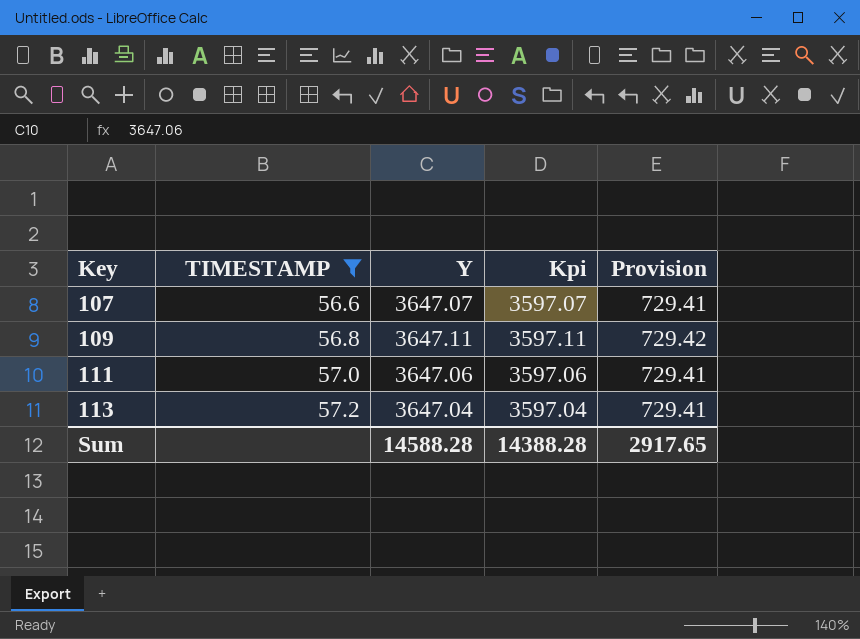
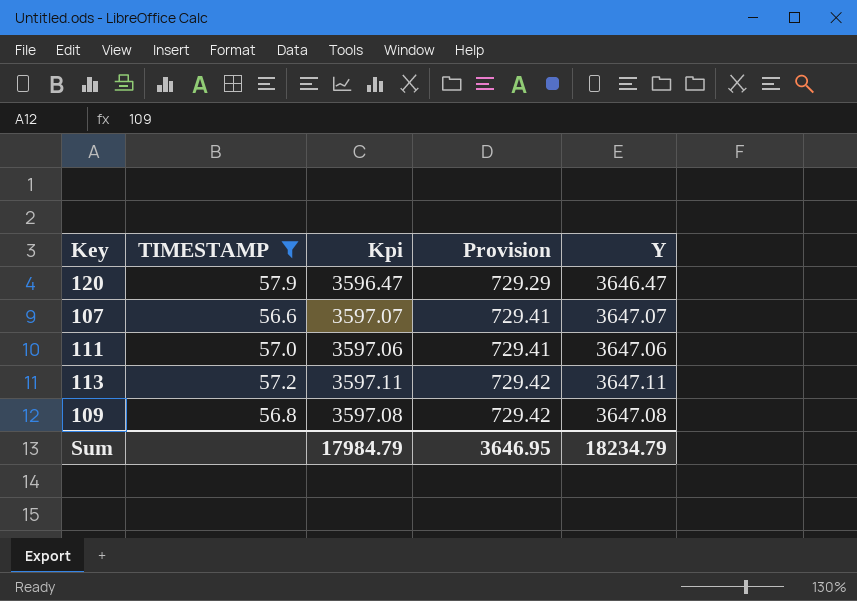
row order: Key ascending -> Provision ascending
column Y | position: 3 -> 5
row 120: none -> 57.9 | 3596.47 | 729.29 | 3646.47
113 | Kpi: 3597.04 -> 3597.11
113 | Provision: 729.41 -> 729.42
113 | Y: 3647.04 -> 3647.11
109 | Kpi: 3597.11 -> 3597.08
109 | Y: 3647.11 -> 3647.08
Sum | Kpi: 14388.28 -> 17984.79
Sum | Provision: 2917.65 -> 3646.95
Sum | Y: 14588.28 -> 18234.79

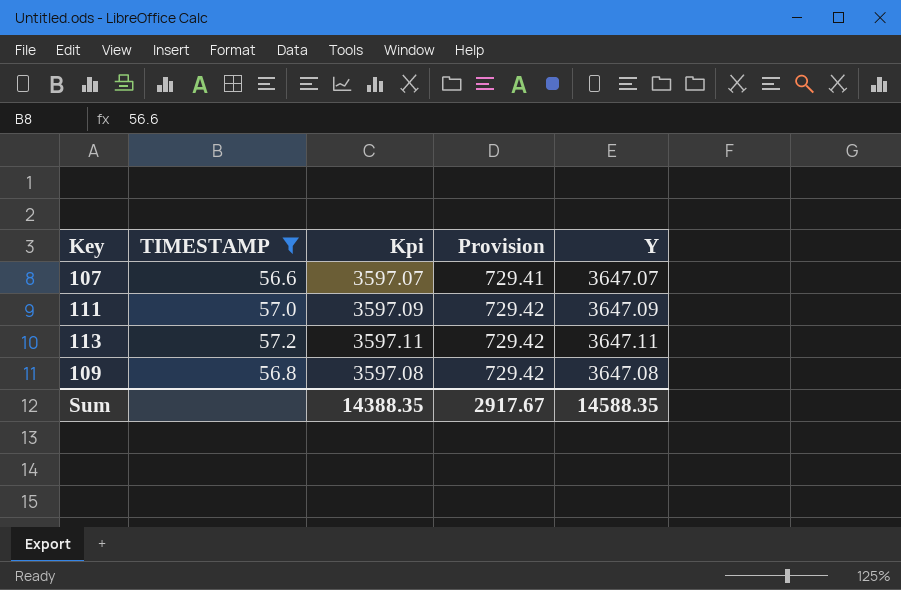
row 120: 57.9 | 3596.47 | 729.29 | 3646.47 -> none
111 | Kpi: 3597.06 -> 3597.09
111 | Provision: 729.41 -> 729.42
111 | Y: 3647.06 -> 3647.09
Sum | Kpi: 17984.79 -> 14388.35
Sum | Provision: 3646.95 -> 2917.67
Sum | Y: 18234.79 -> 14588.35

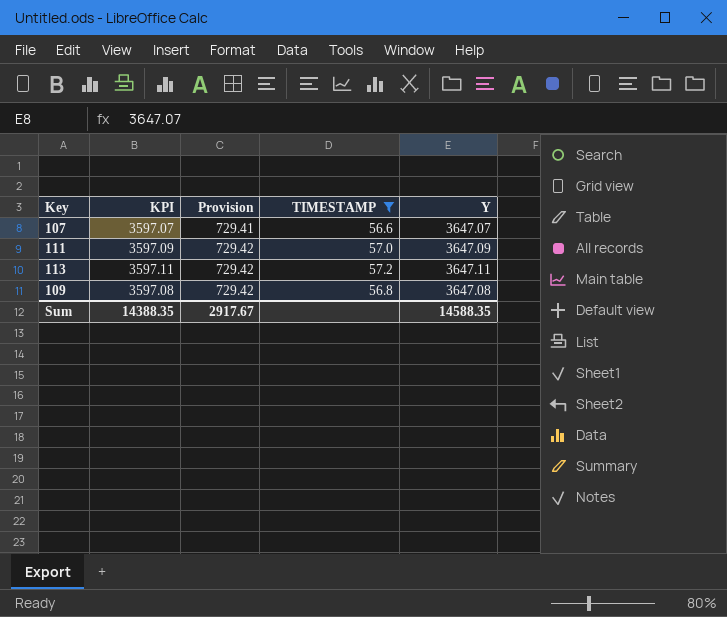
column name: Kpi -> KPI
column TIMESTAMP | position: 2 -> 4

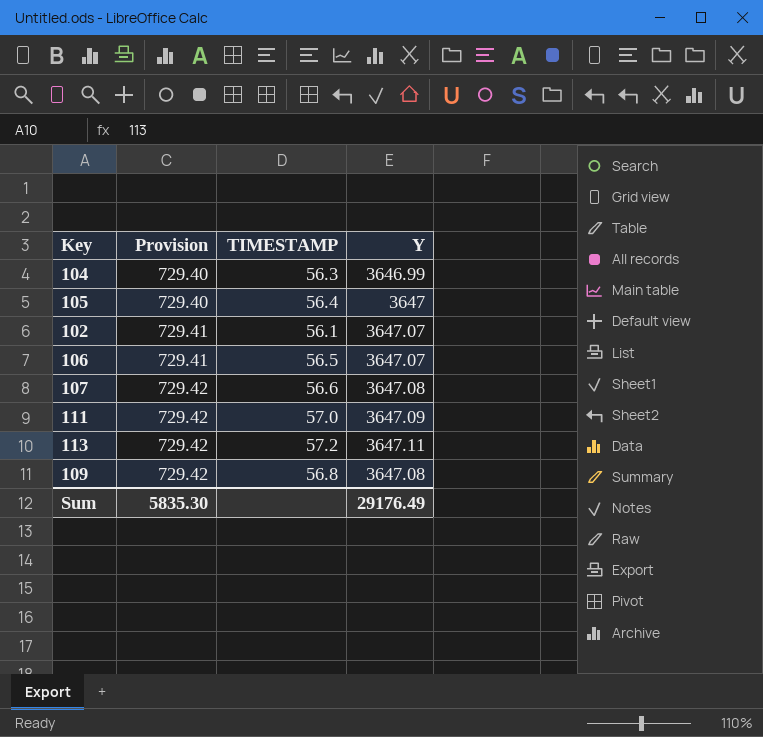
filter: TIMESTAMP >= 56.6 -> none
column KPI | formula: [Y] - 50 -> none
107 | Provision: 729.41 -> 729.42
107 | Y: 3647.07 -> 3647.08
Sum | Provision: 2917.67 -> 5835.30
Sum | Y: 14588.35 -> 29176.49

